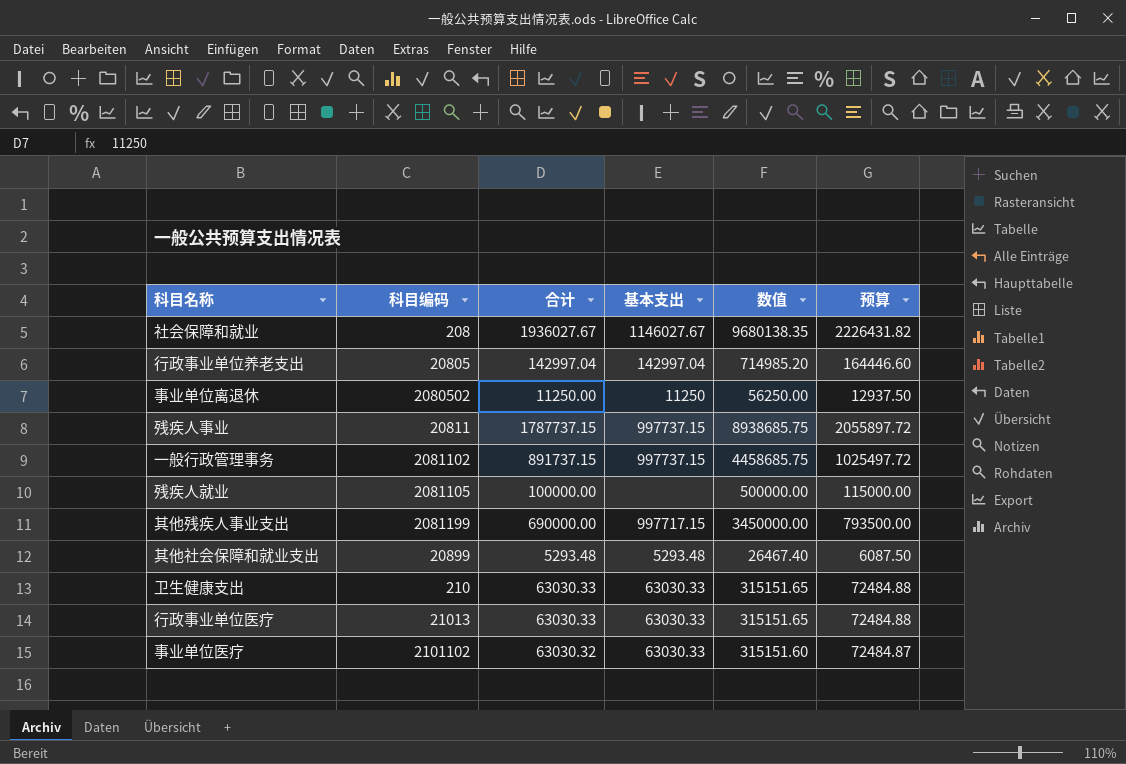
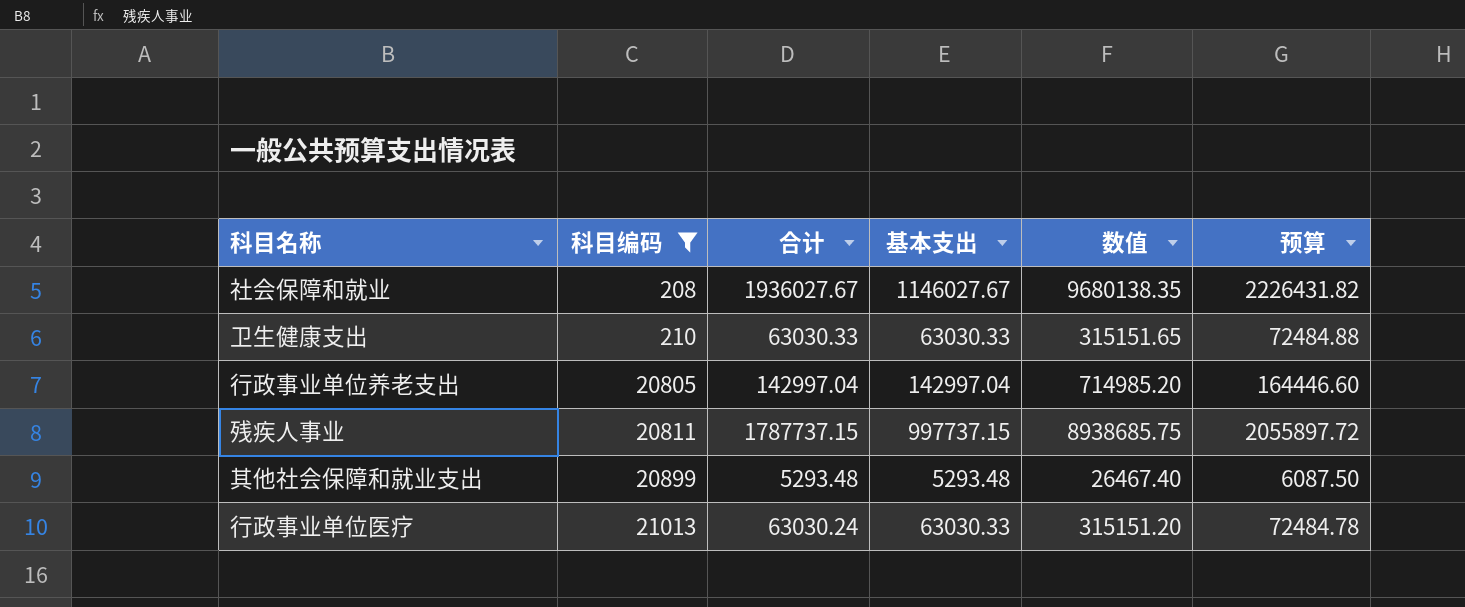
filter: none -> 科目编码 <= 21013
row order: none -> 科目编码 ascending
行政事业单位医疗 | 合计: 63030.33 -> 63030.24
行政事业单位医疗 | 数值: 315151.65 -> 315151.20
行政事业单位医疗 | 预算: 72484.88 -> 72484.78

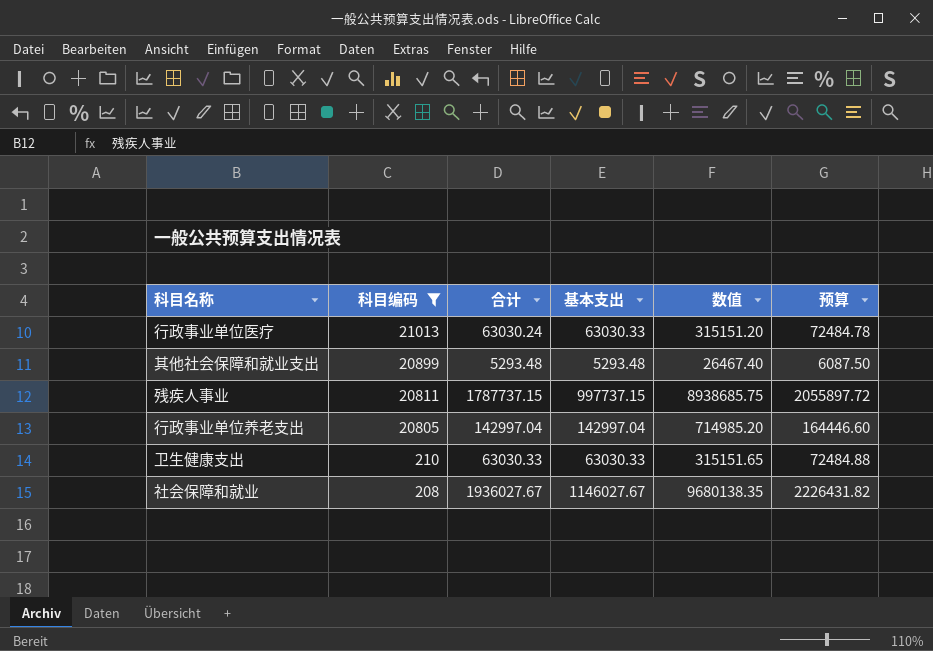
row order: 科目编码 ascending -> 科目编码 descending

